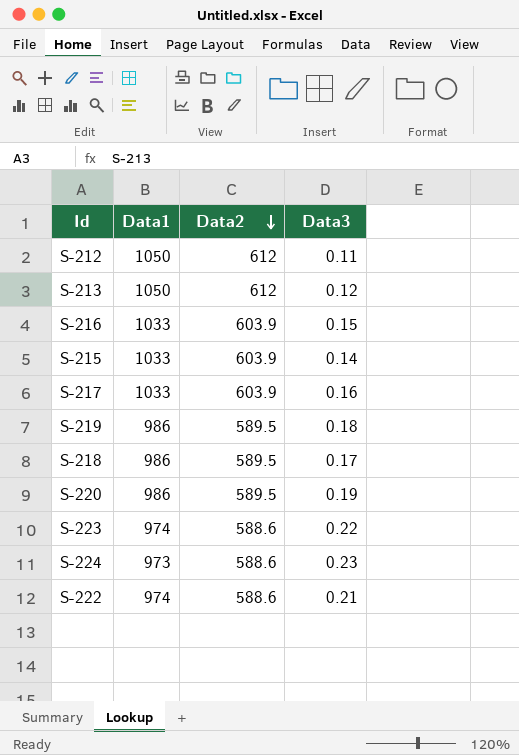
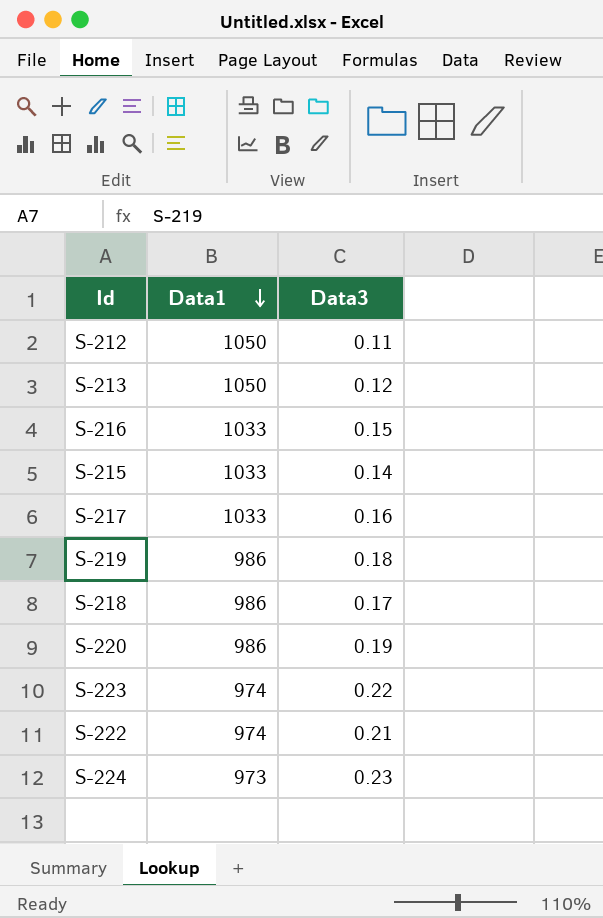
row order: Data2 descending -> Data1 descending
column Data2 | position: 3 -> none

